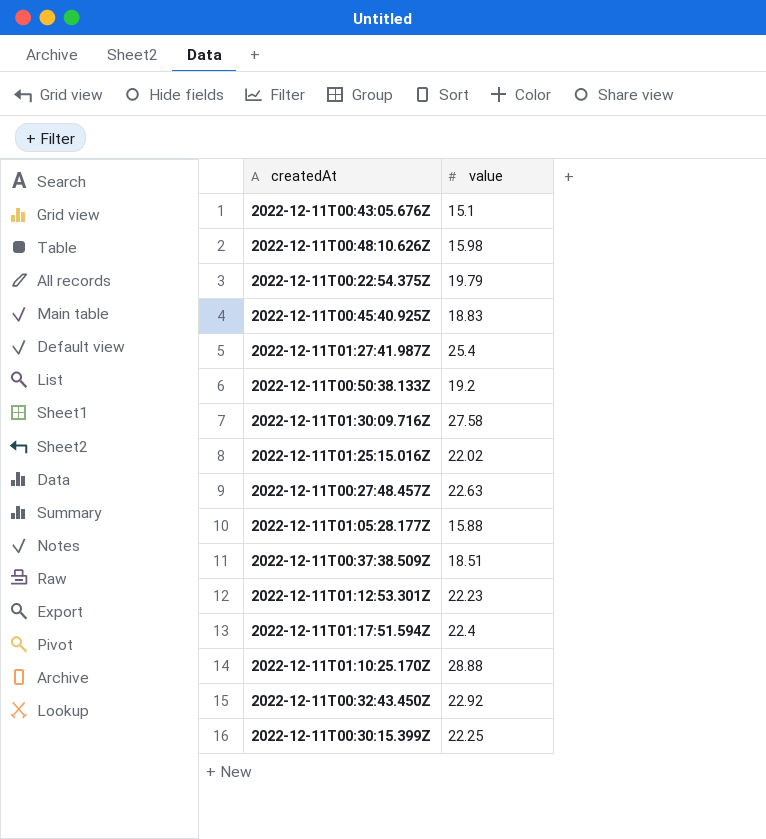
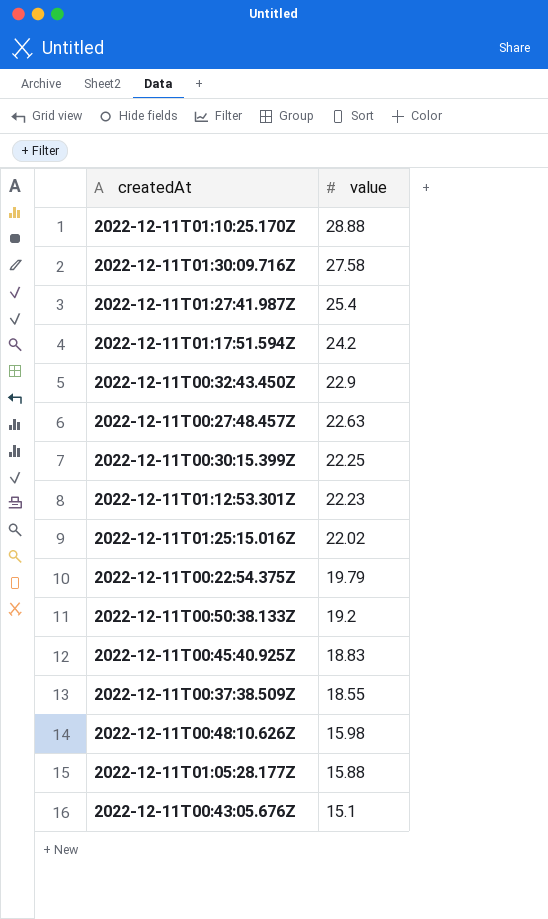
row order: none -> value descending
2022-12-11T01:17:51.594Z | value: 22.4 -> 24.2
2022-12-11T00:32:43.450Z | value: 22.92 -> 22.9
2022-12-11T00:37:38.509Z | value: 18.51 -> 18.55

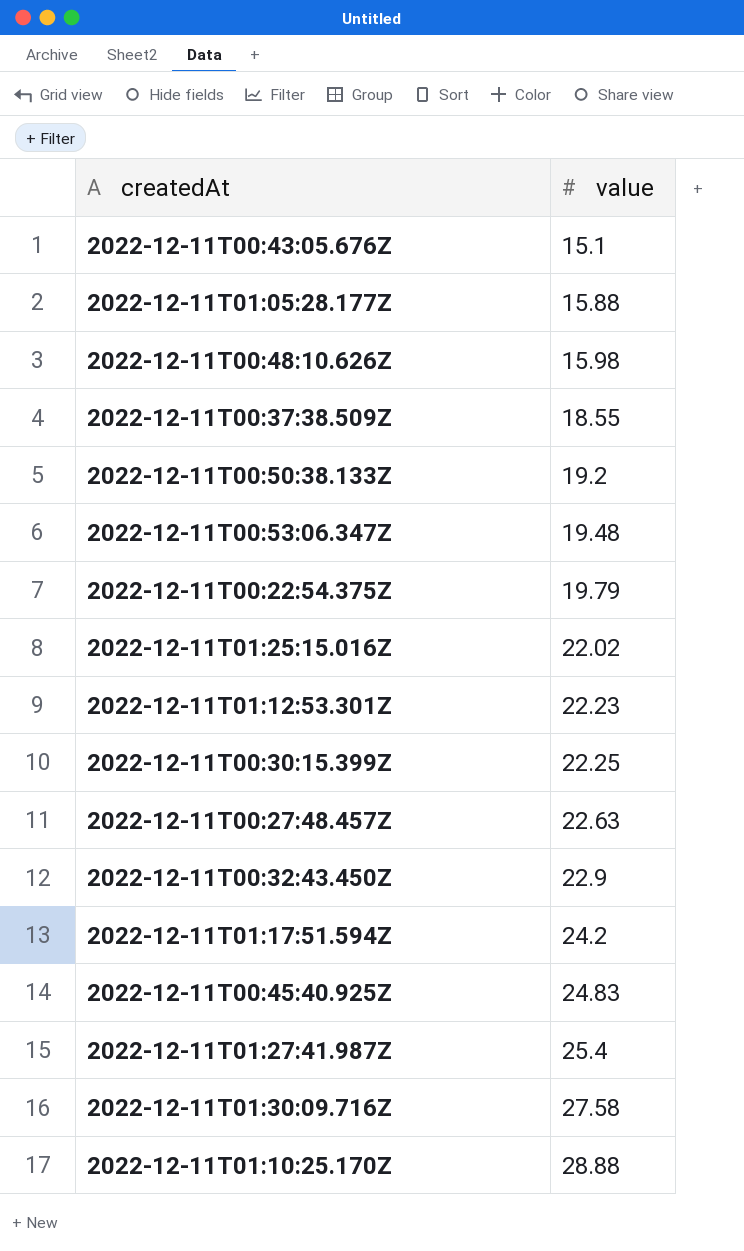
row order: value descending -> value ascending
row 2022-12-11T00:53:06.347Z: none -> 19.48
2022-12-11T00:45:40.925Z | value: 18.83 -> 24.83

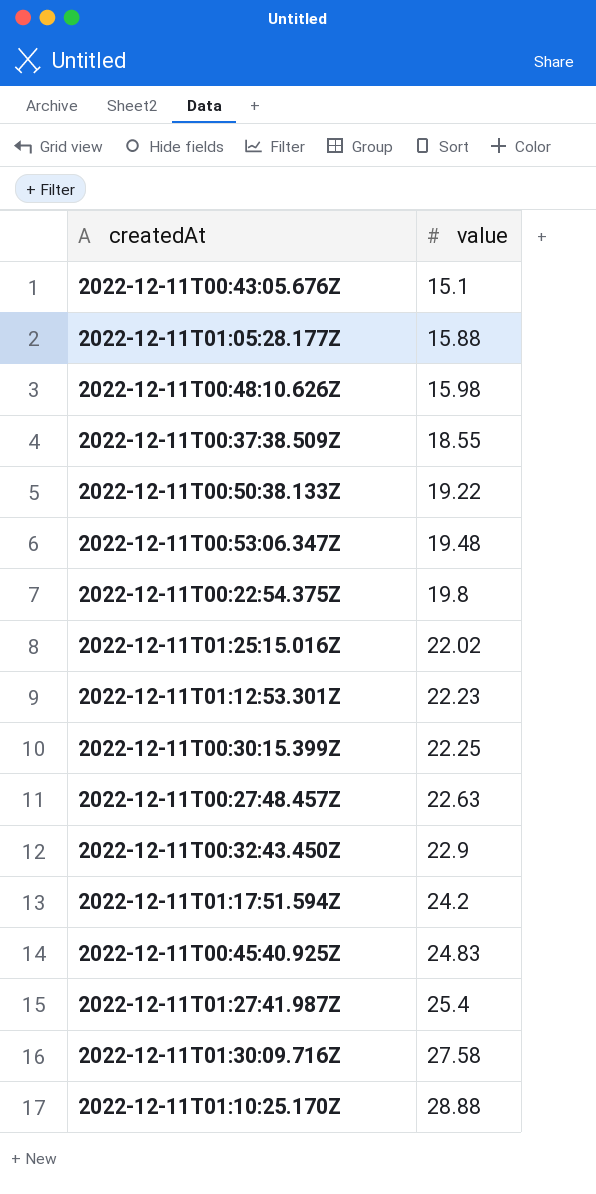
2022-12-11T00:50:38.133Z | value: 19.2 -> 19.22
2022-12-11T00:22:54.375Z | value: 19.79 -> 19.8

